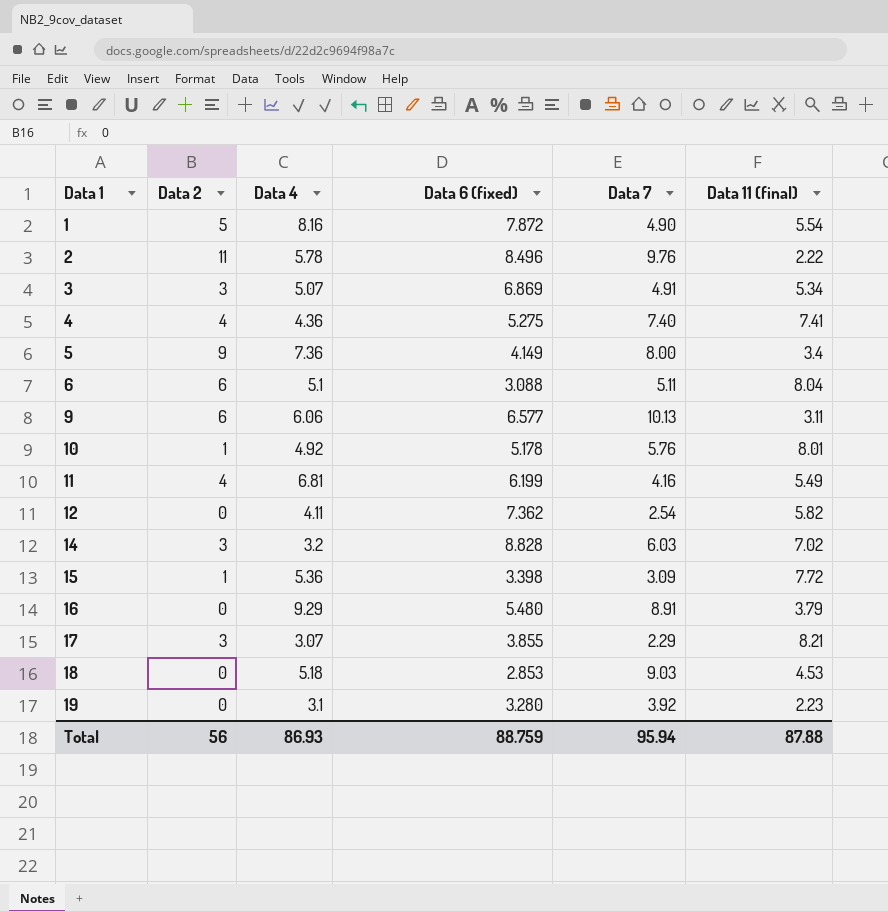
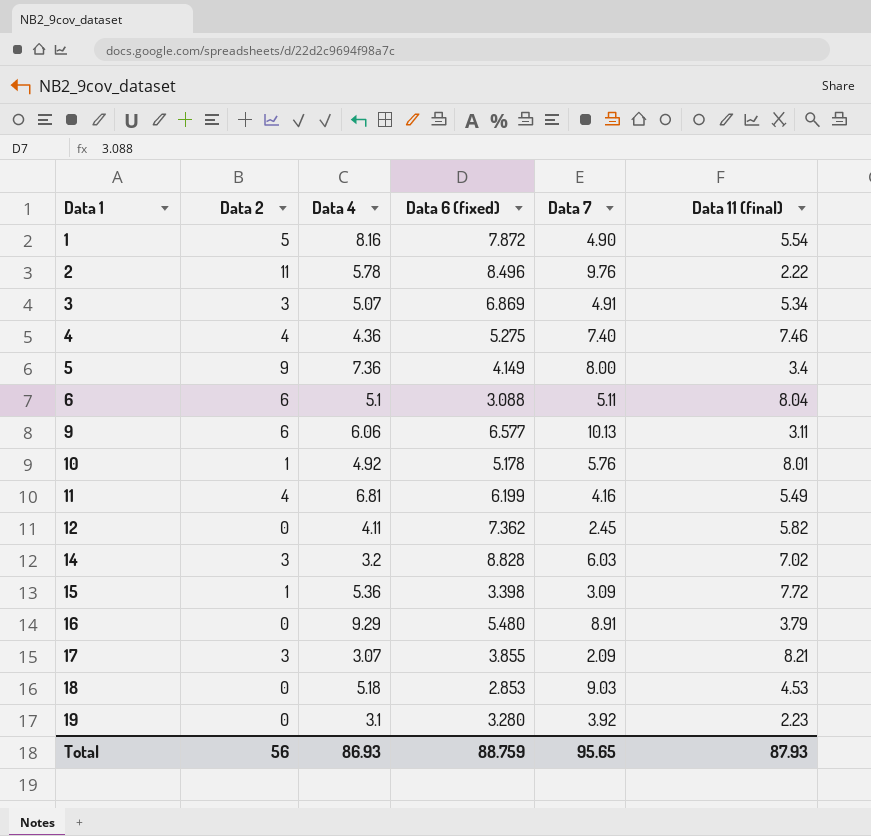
4 | Data 11 (final): 7.41 -> 7.46
12 | Data 7: 2.54 -> 2.45
17 | Data 7: 2.29 -> 2.09
Total | Data 7: 95.94 -> 95.65
Total | Data 11 (final): 87.88 -> 87.93

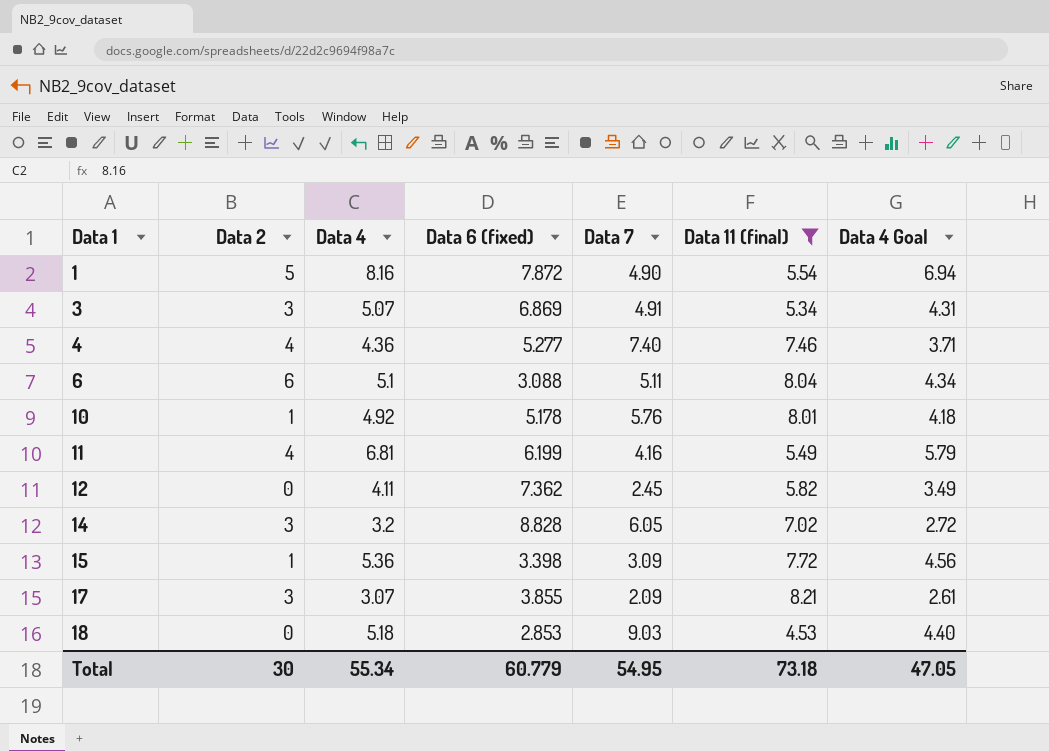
filter: none -> Data 11 (final) >= 4.53
column Data 4 Goal | formula: none -> [Data 4] * 0.85
4 | Data 6 (fixed): 5.275 -> 5.277
14 | Data 7: 6.03 -> 6.05
Total | Data 2: 56 -> 30
Total | Data 4: 86.93 -> 55.34
Total | Data 6 (fixed): 88.759 -> 60.779
Total | Data 7: 95.65 -> 54.95
Total | Data 11 (final): 87.93 -> 73.18

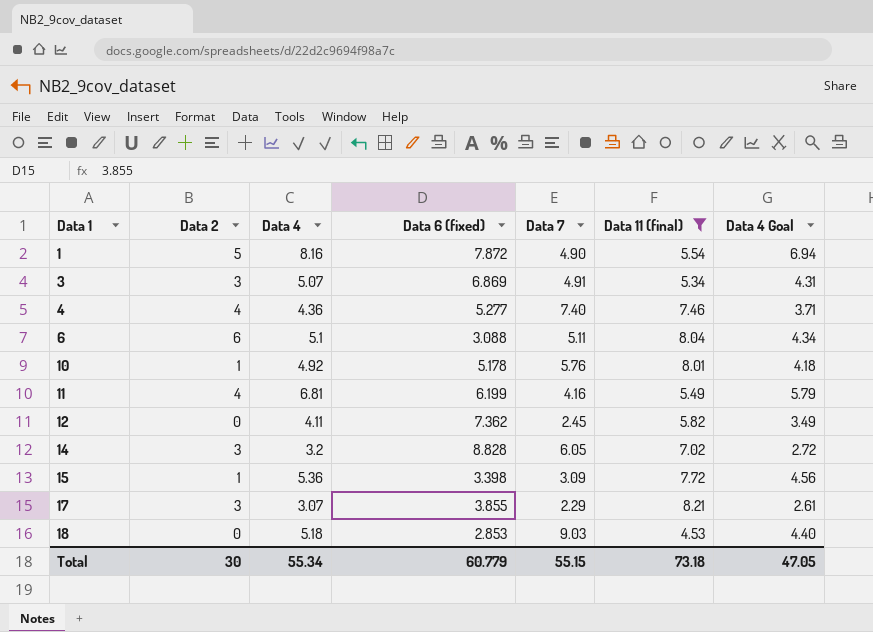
17 | Data 7: 2.09 -> 2.29
Total | Data 7: 54.95 -> 55.15

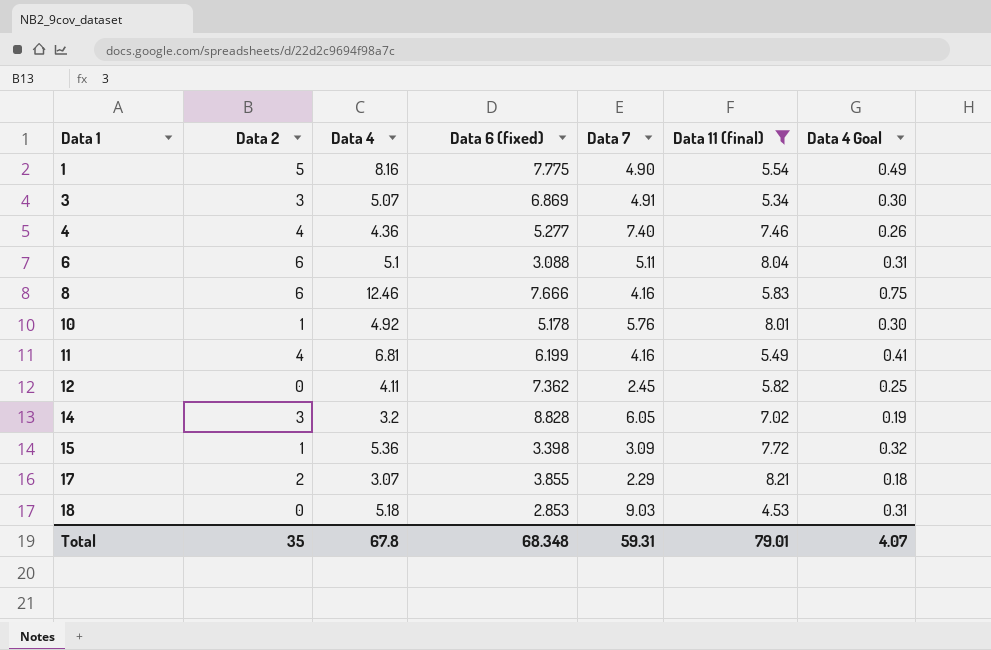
column Data 4 Goal | formula: [Data 4] * 0.85 -> [Data 4] * 0.06
1 | Data 6 (fixed): 7.872 -> 7.775
row 8: none -> 6 | 12.46 | 7.666 | 4.16 | 5.83 | 0.75
17 | Data 2: 3 -> 2
Total | Data 2: 30 -> 35
Total | Data 4: 55.34 -> 67.8
Total | Data 6 (fixed): 60.779 -> 68.348
Total | Data 7: 55.15 -> 59.31
Total | Data 11 (final): 73.18 -> 79.01
Total | Data 4 Goal: 47.05 -> 4.07

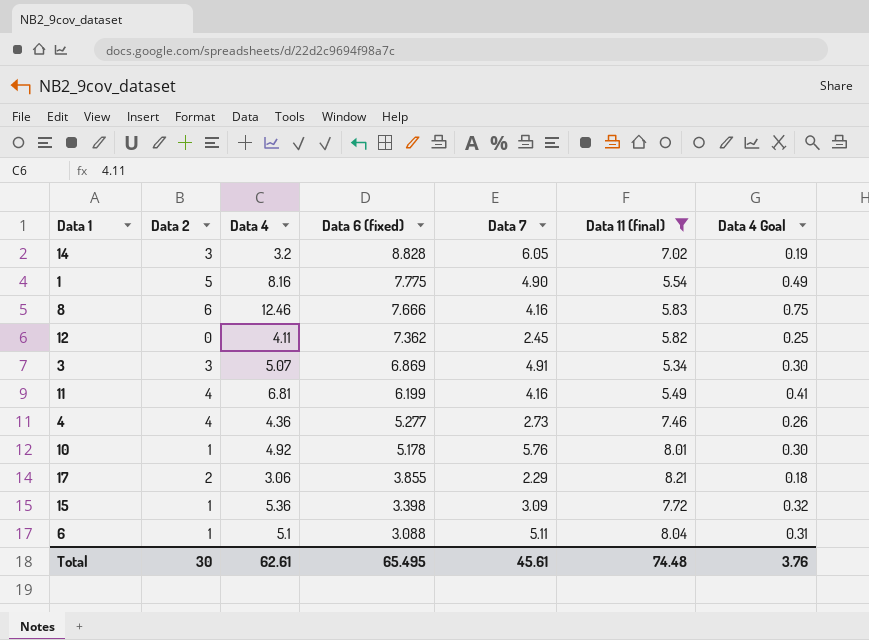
row order: Data 1 ascending -> Data 6 (fixed) descending
row 18: 0 | 5.18 | 2.853 | 9.03 | 4.53 | 0.31 -> none
4 | Data 7: 7.40 -> 2.73
17 | Data 4: 3.07 -> 3.06
6 | Data 2: 6 -> 1
Total | Data 2: 35 -> 30
Total | Data 4: 67.8 -> 62.61
Total | Data 6 (fixed): 68.348 -> 65.495
Total | Data 7: 59.31 -> 45.61
Total | Data 11 (final): 79.01 -> 74.48
Total | Data 4 Goal: 4.07 -> 3.76

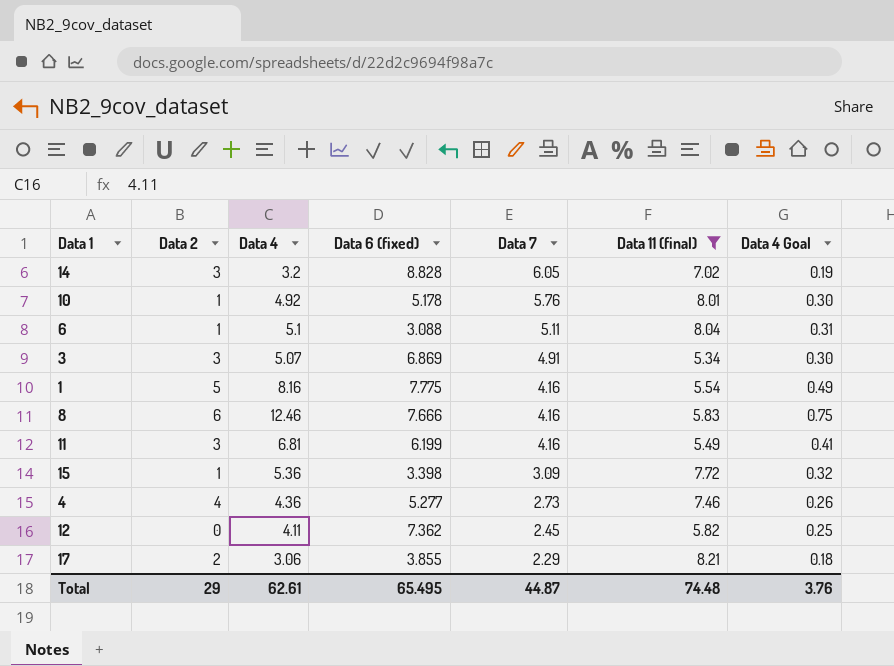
row order: Data 6 (fixed) descending -> Data 7 descending
1 | Data 7: 4.90 -> 4.16
11 | Data 2: 4 -> 3
Total | Data 2: 30 -> 29
Total | Data 7: 45.61 -> 44.87

